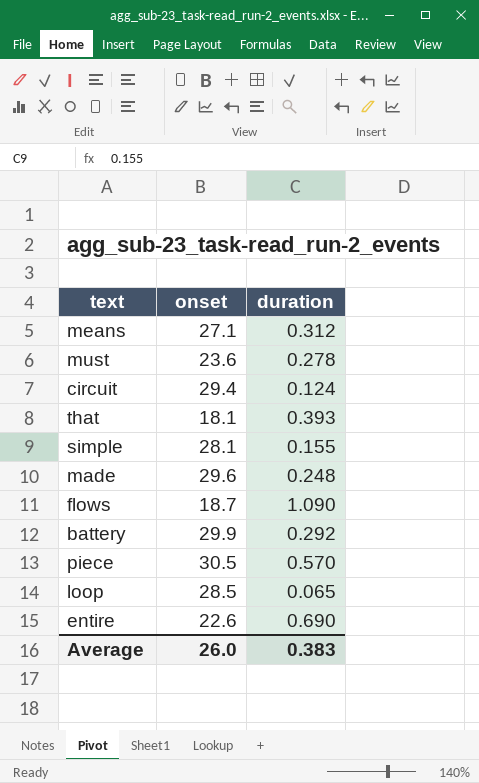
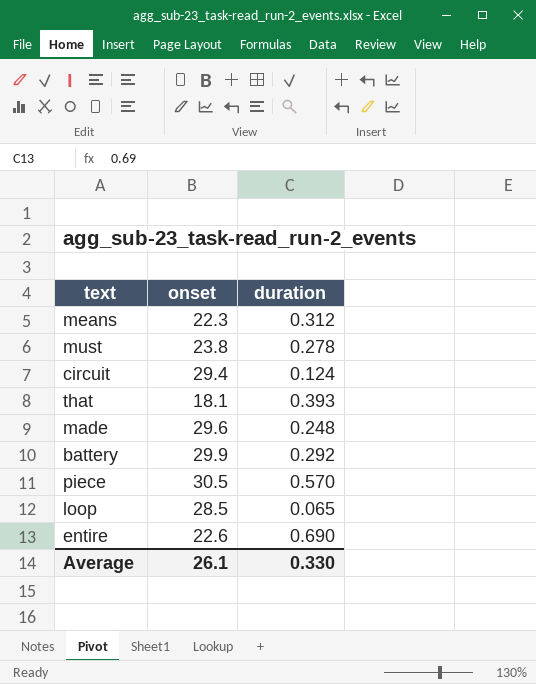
row simple: 28.1 | 0.155 -> none
row flows: 18.7 | 1.090 -> none
means | onset: 27.1 -> 22.3
must | onset: 23.6 -> 23.8
Average | onset: 26.0 -> 26.1
Average | duration: 0.383 -> 0.330

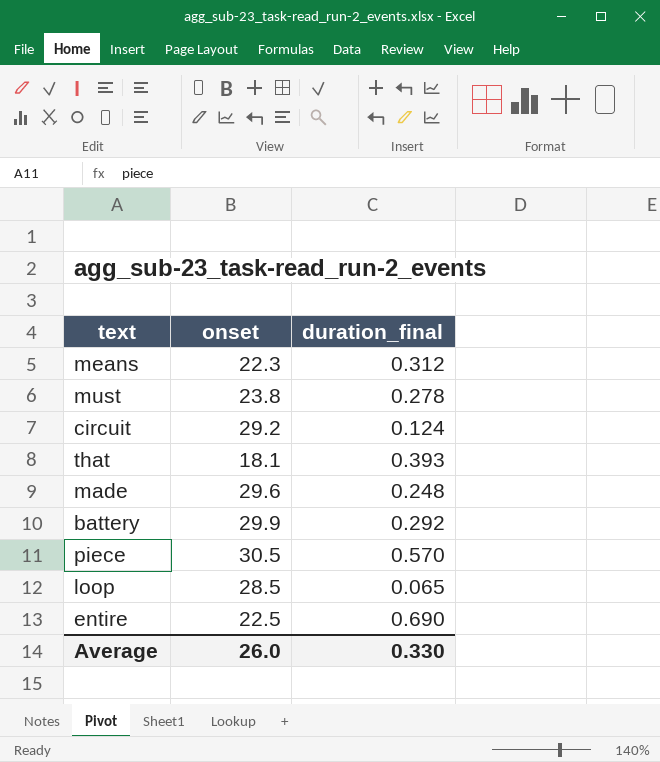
column name: duration -> duration_final
circuit | onset: 29.4 -> 29.2
entire | onset: 22.6 -> 22.5
Average | onset: 26.1 -> 26.0

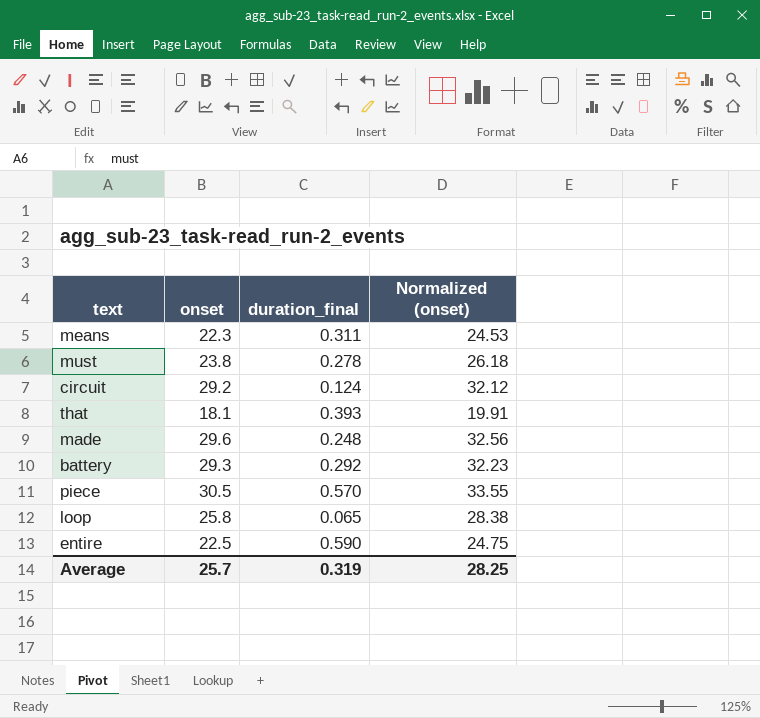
column Normalized (onset) | formula: none -> [onset] * 1.1
means | duration_final: 0.312 -> 0.311
battery | onset: 29.9 -> 29.3
loop | onset: 28.5 -> 25.8
entire | duration_final: 0.690 -> 0.590
Average | onset: 26.0 -> 25.7
Average | duration_final: 0.330 -> 0.319

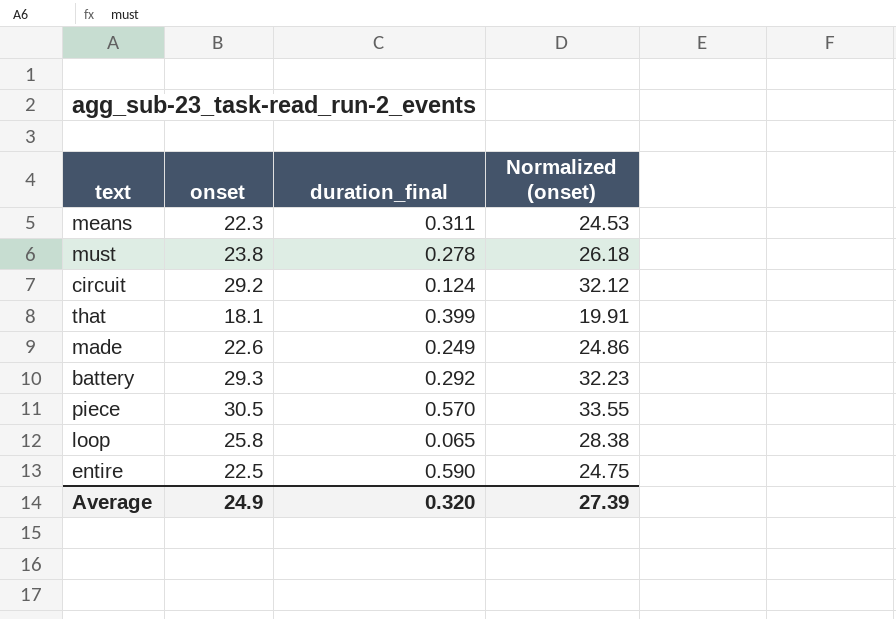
that | duration_final: 0.393 -> 0.399
made | onset: 29.6 -> 22.6
made | duration_final: 0.248 -> 0.249
made | Normalized (onset): 32.56 -> 24.86
Average | onset: 25.7 -> 24.9
Average | duration_final: 0.319 -> 0.320
Average | Normalized (onset): 28.25 -> 27.39

